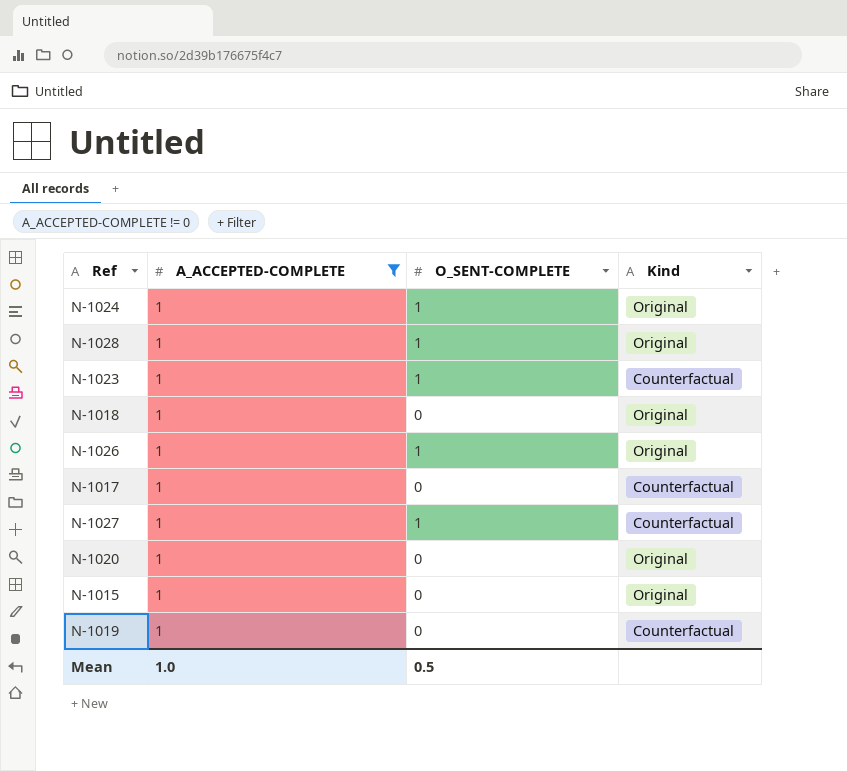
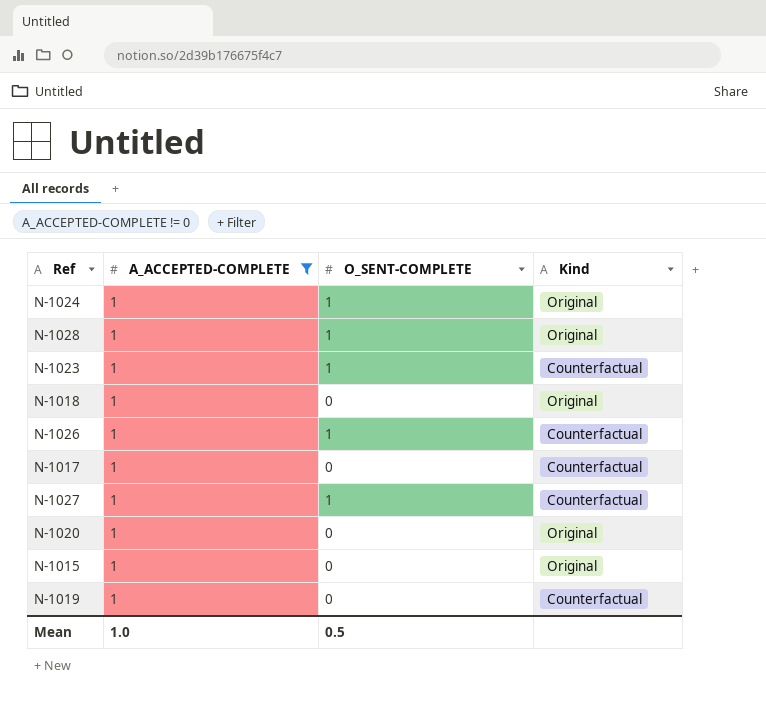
N-1026 | Kind: Original -> Counterfactual

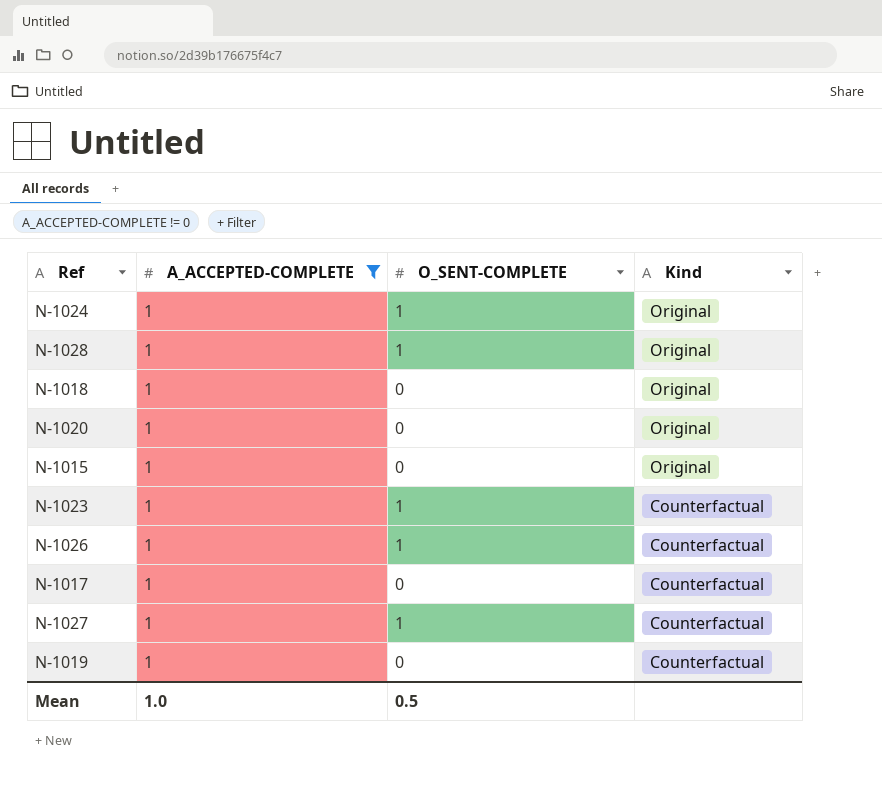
row order: none -> Kind descending

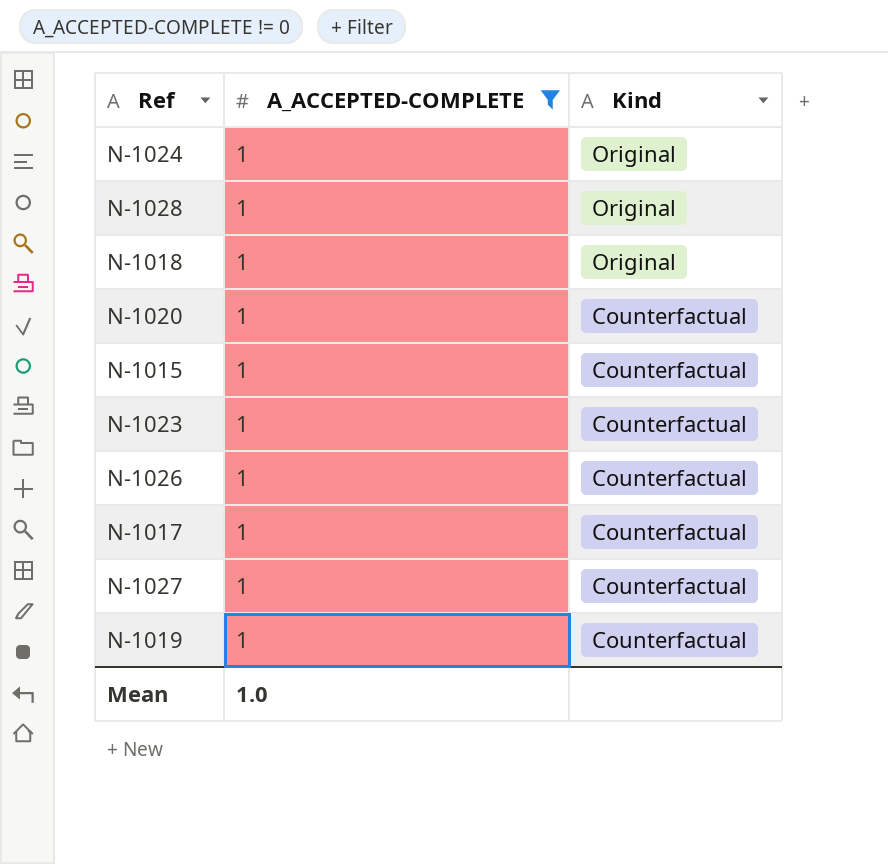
column O_SENT-COMPLETE | position: 3 -> none
N-1020 | Kind: Original -> Counterfactual
N-1015 | Kind: Original -> Counterfactual

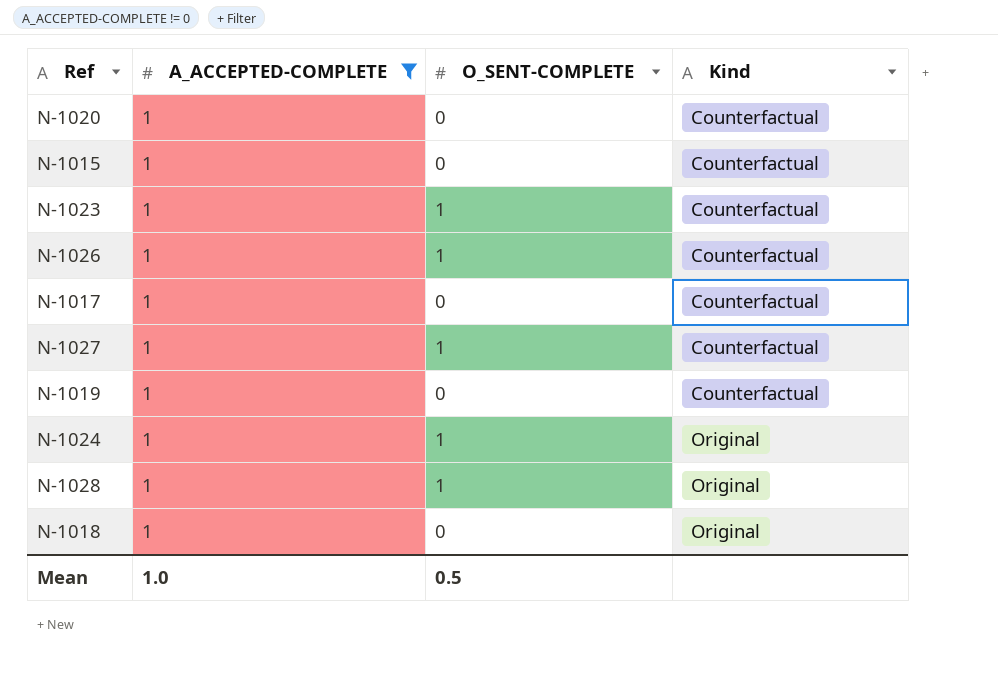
row order: Kind descending -> Kind ascending
column O_SENT-COMPLETE | position: none -> 3

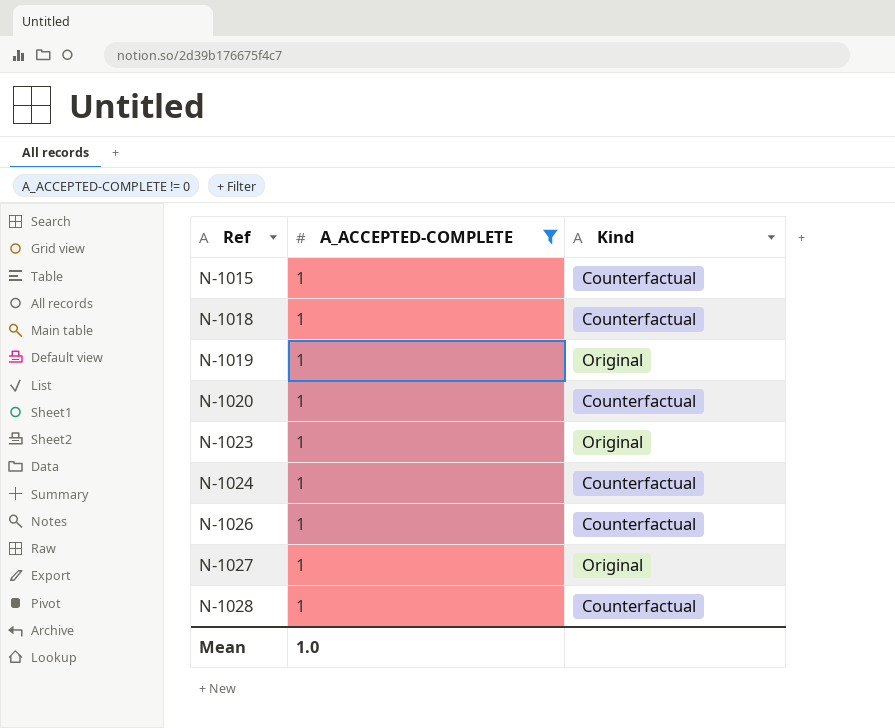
row order: Kind ascending -> Ref ascending
column O_SENT-COMPLETE | position: 3 -> none
row N-1017: 1 | 0 | Counterfactual -> none
N-1018 | Kind: Original -> Counterfactual
N-1019 | Kind: Counterfactual -> Original
N-1023 | Kind: Counterfactual -> Original
N-1024 | Kind: Original -> Counterfactual
N-1027 | Kind: Counterfactual -> Original
N-1028 | Kind: Original -> Counterfactual

